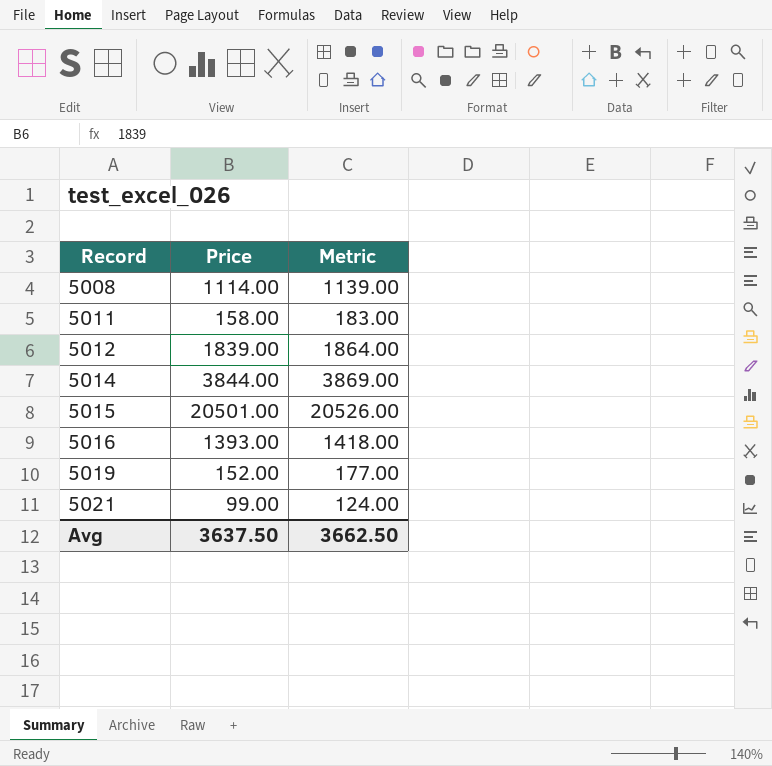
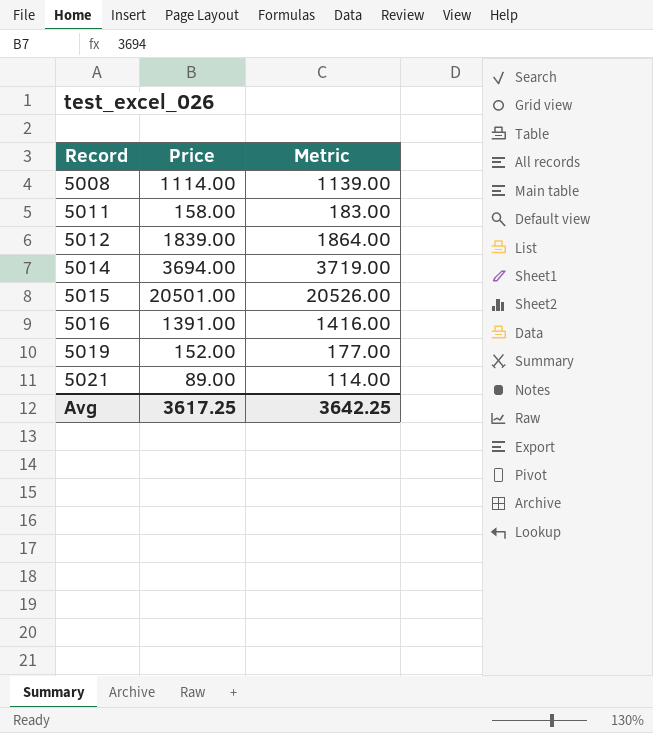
5014 | Price: 3844.00 -> 3694.00
5014 | Metric: 3869.00 -> 3719.00
5016 | Price: 1393.00 -> 1391.00
5016 | Metric: 1418.00 -> 1416.00
5021 | Price: 99.00 -> 89.00
5021 | Metric: 124.00 -> 114.00
Avg | Price: 3637.50 -> 3617.25
Avg | Metric: 3662.50 -> 3642.25

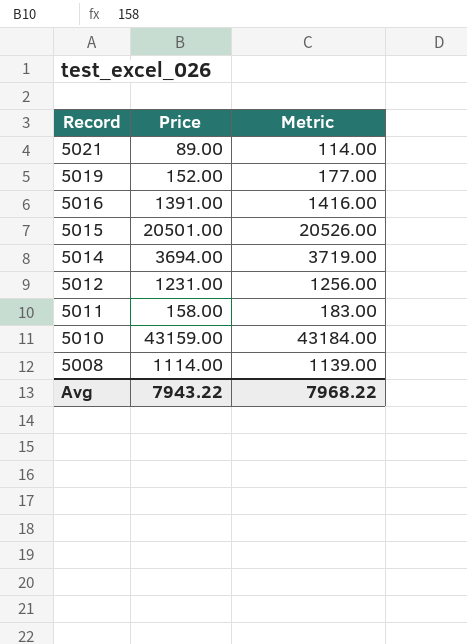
row order: Record ascending -> Record descending
5012 | Price: 1839.00 -> 1231.00
5012 | Metric: 1864.00 -> 1256.00
row 5010: none -> 43159.00 | 43184.00
Avg | Price: 3617.25 -> 7943.22
Avg | Metric: 3642.25 -> 7968.22

